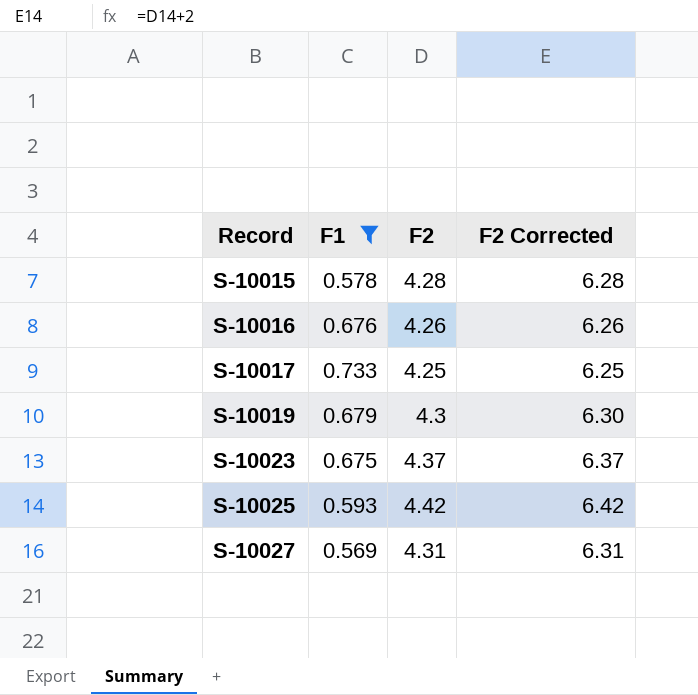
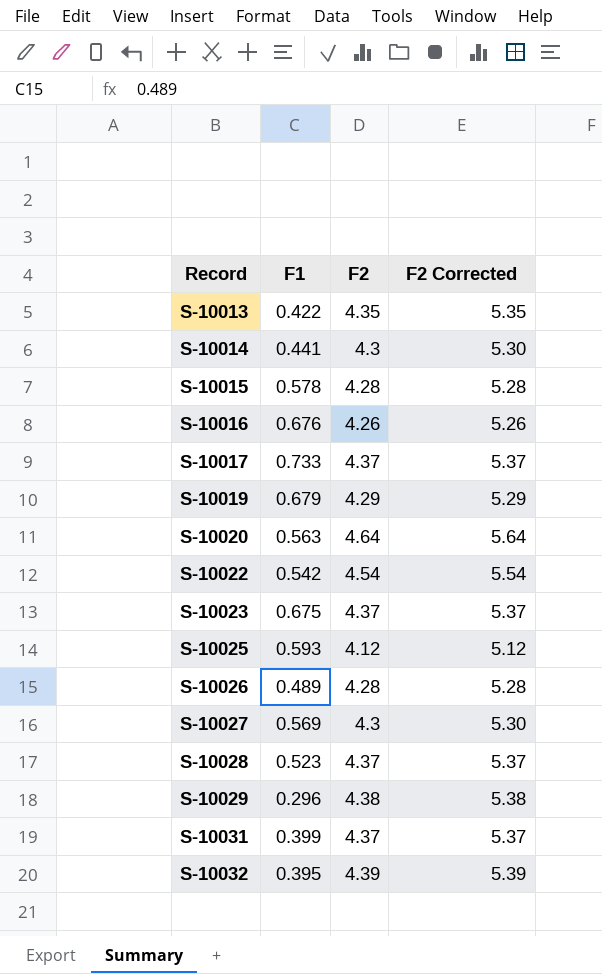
filter: F1 >= 0.569 -> none
column F2 Corrected | formula: [F2] + 2 -> [F2] + 1
S-10017 | F2: 4.25 -> 4.37
S-10019 | F2: 4.3 -> 4.29
S-10025 | F2: 4.42 -> 4.12
S-10027 | F2: 4.31 -> 4.3

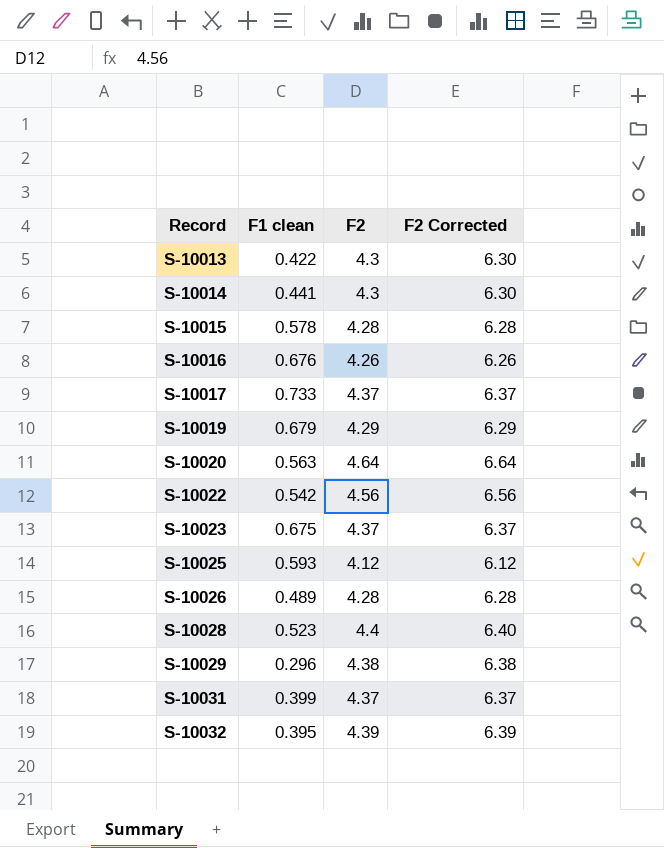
column name: F1 -> F1 clean
column F2 Corrected | formula: [F2] + 1 -> [F2] + 2
row S-10027: 0.569 | 4.3 | 5.30 -> none
S-10013 | F2: 4.35 -> 4.3
S-10022 | F2: 4.54 -> 4.56
S-10028 | F2: 4.37 -> 4.4

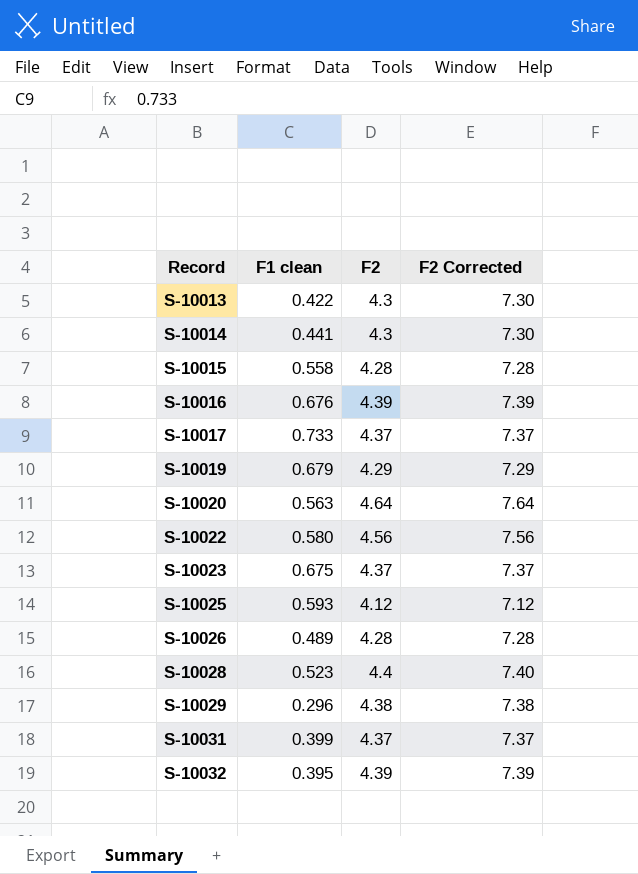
column F2 Corrected | formula: [F2] + 2 -> [F2] + 3
S-10015 | F1 clean: 0.578 -> 0.558
S-10016 | F2: 4.26 -> 4.39
S-10022 | F1 clean: 0.542 -> 0.580

